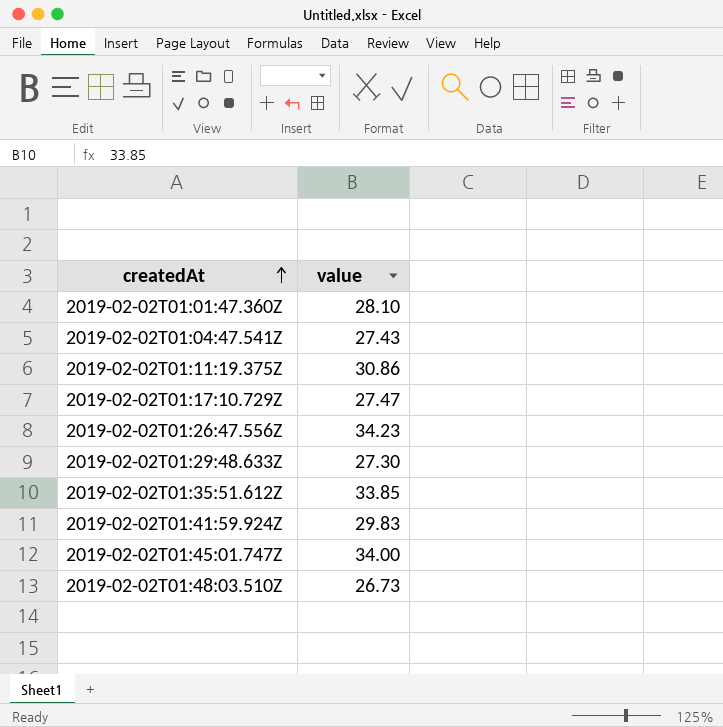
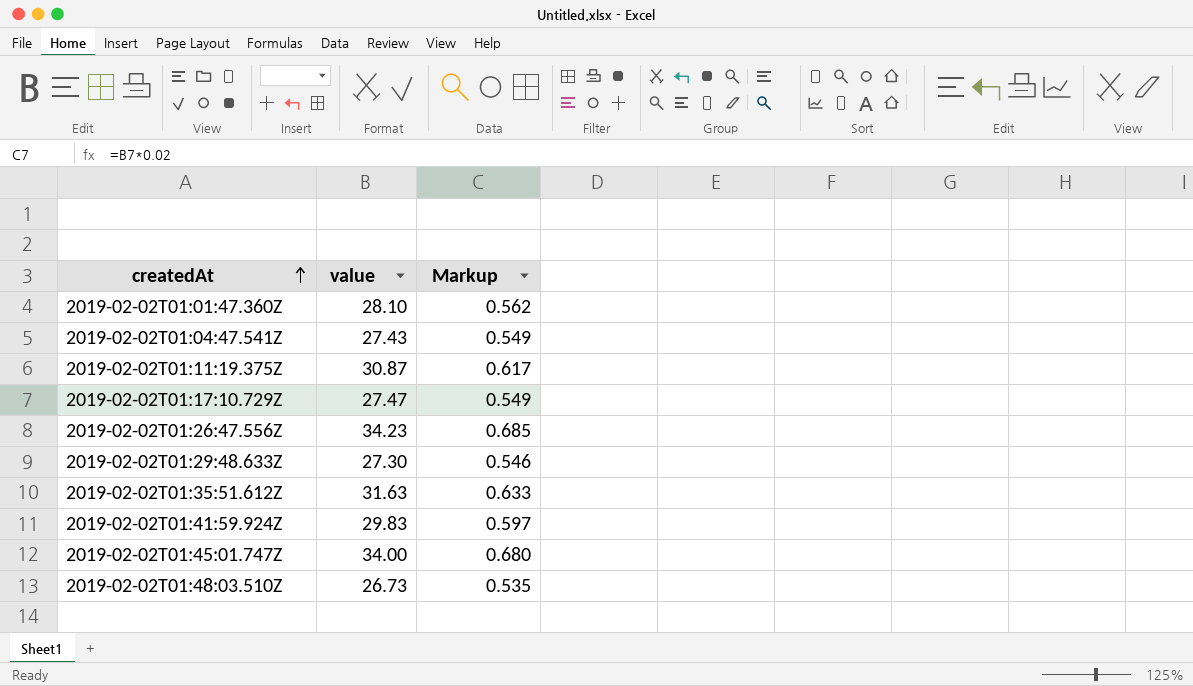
column Markup | formula: none -> [value] * 0.02
2019-02-02T01:11:19.375Z | value: 30.86 -> 30.87
2019-02-02T01:35:51.612Z | value: 33.85 -> 31.63

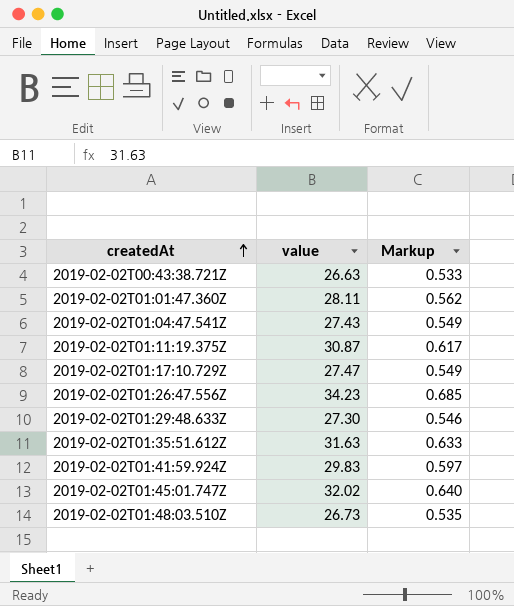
row 2019-02-02T00:43:38.721Z: none -> 26.63 | 0.533
2019-02-02T01:01:47.360Z | value: 28.10 -> 28.11
2019-02-02T01:45:01.747Z | value: 34.00 -> 32.02
2019-02-02T01:45:01.747Z | Markup: 0.680 -> 0.640

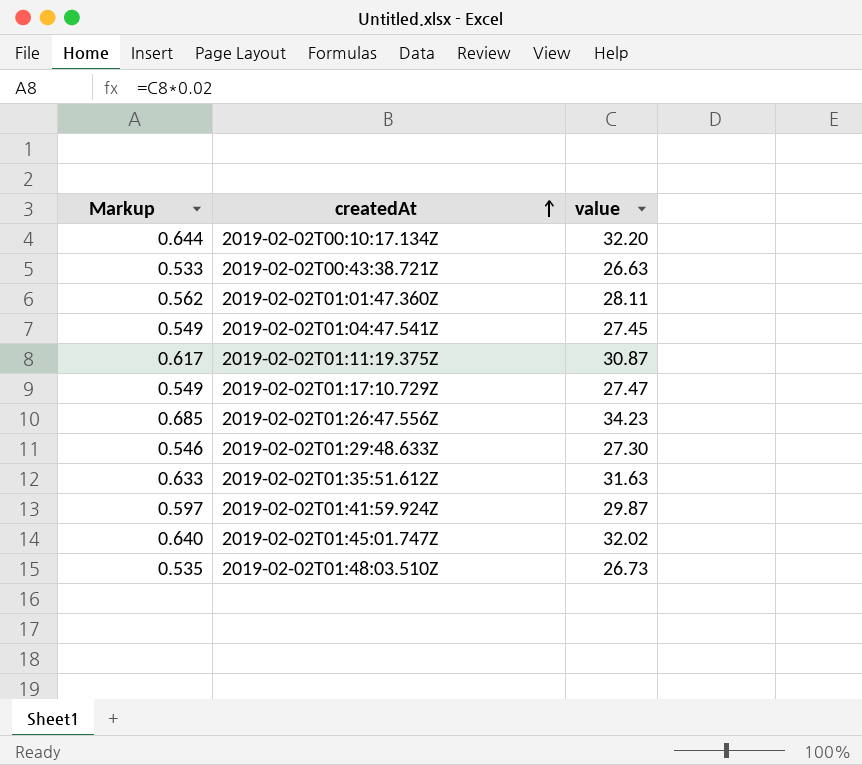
column Markup | position: 3 -> 1
row 2019-02-02T00:10:17.134Z: none -> 0.644 | 32.20
2019-02-02T01:04:47.541Z | value: 27.43 -> 27.45
2019-02-02T01:41:59.924Z | value: 29.83 -> 29.87

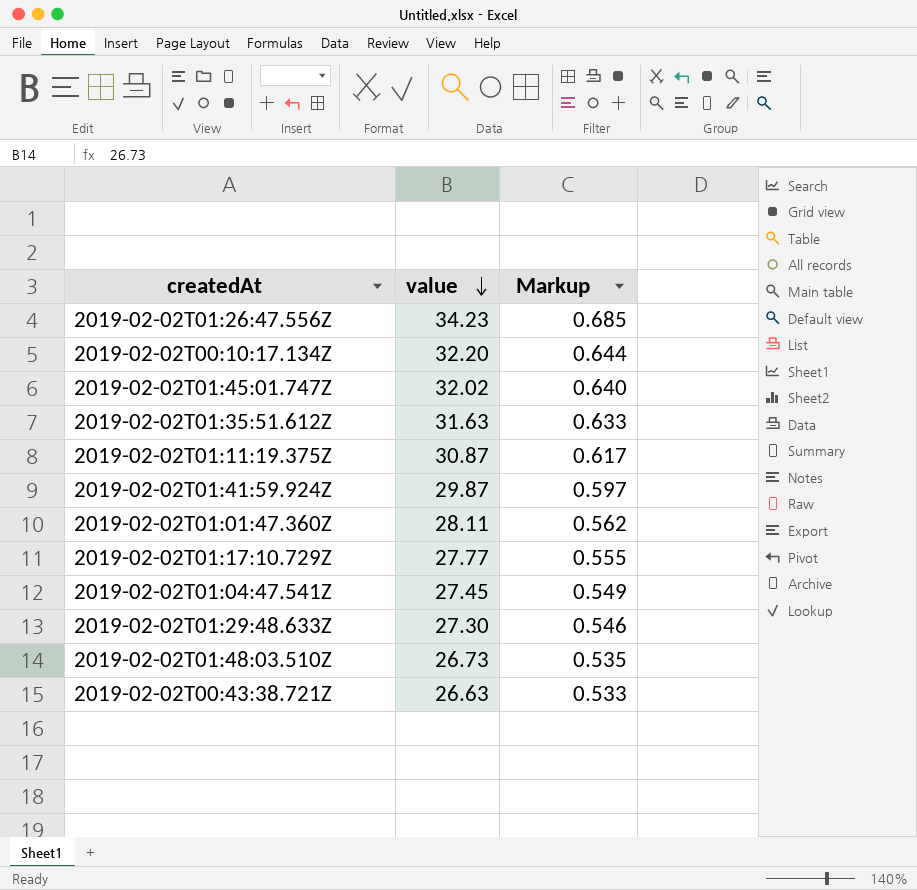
row order: createdAt ascending -> value descending
column Markup | position: 1 -> 3
2019-02-02T01:17:10.729Z | value: 27.47 -> 27.77
2019-02-02T01:17:10.729Z | Markup: 0.549 -> 0.555

